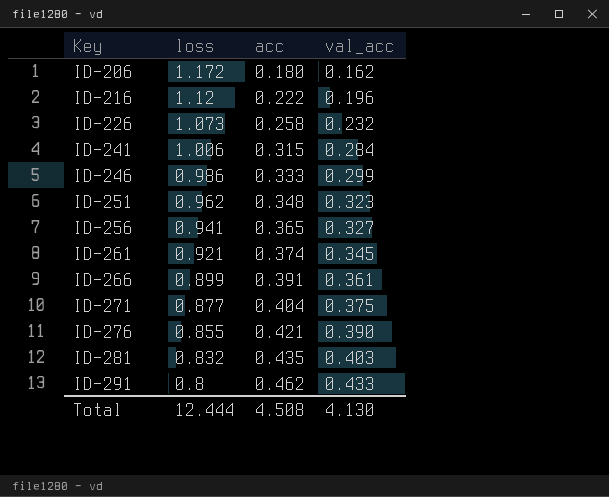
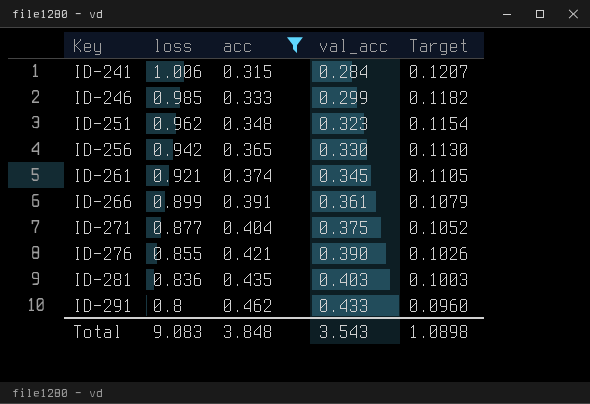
filter: none -> acc >= 0.315
column Target | formula: none -> [loss] * 0.12
ID-246 | loss: 0.986 -> 0.985
ID-256 | loss: 0.941 -> 0.942
ID-256 | val_acc: 0.327 -> 0.330
ID-281 | loss: 0.832 -> 0.836
Total | loss: 12.444 -> 9.083
Total | acc: 4.508 -> 3.848
Total | val_acc: 4.130 -> 3.543

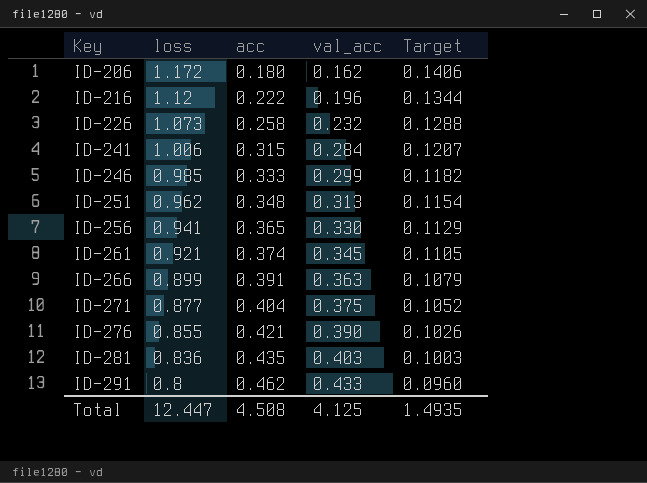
filter: acc >= 0.315 -> none
ID-251 | val_acc: 0.323 -> 0.313
ID-256 | loss: 0.942 -> 0.941
ID-256 | Target: 0.1130 -> 0.1129
ID-266 | val_acc: 0.361 -> 0.363
Total | loss: 9.083 -> 12.447
Total | acc: 3.848 -> 4.508
Total | val_acc: 3.543 -> 4.125
Total | Target: 1.0898 -> 1.4935

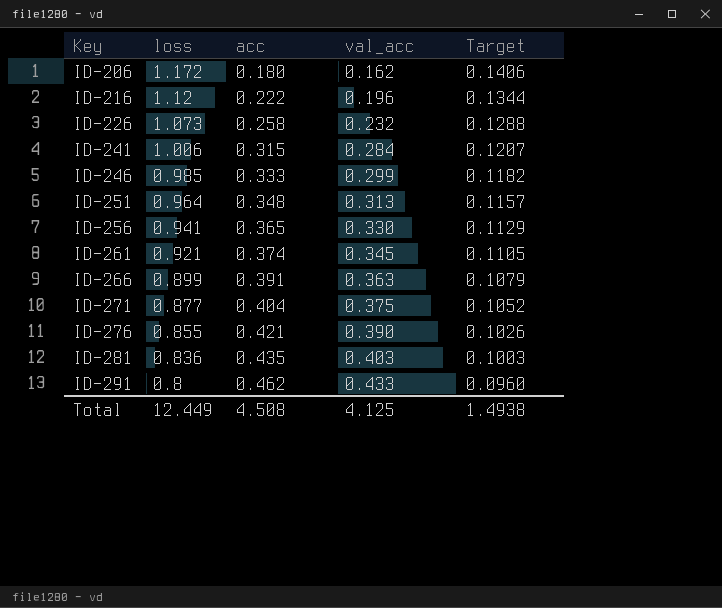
ID-251 | loss: 0.962 -> 0.964
ID-251 | Target: 0.1154 -> 0.1157
Total | loss: 12.447 -> 12.449
Total | Target: 1.4935 -> 1.4938

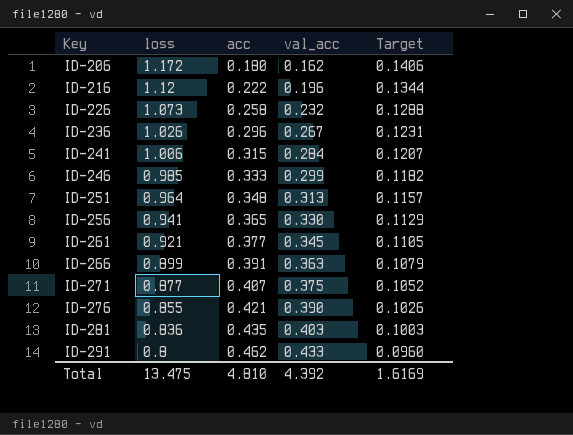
row ID-236: none -> 1.026 | 0.296 | 0.267 | 0.1231
ID-261 | acc: 0.374 -> 0.377
ID-271 | acc: 0.404 -> 0.407
Total | loss: 12.449 -> 13.475
Total | acc: 4.508 -> 4.810
Total | val_acc: 4.125 -> 4.392
Total | Target: 1.4938 -> 1.6169

